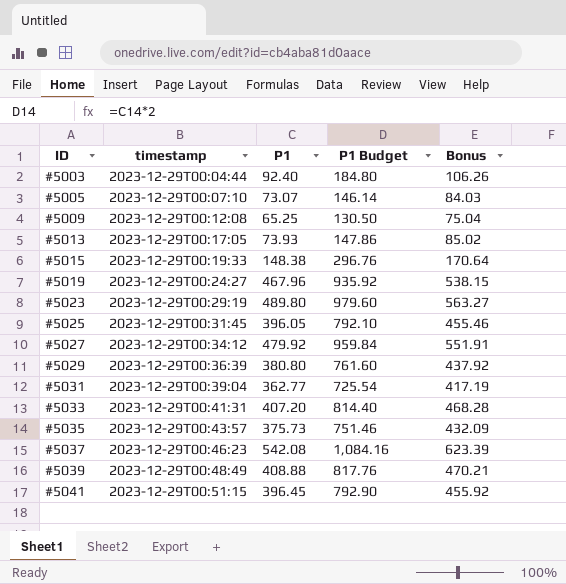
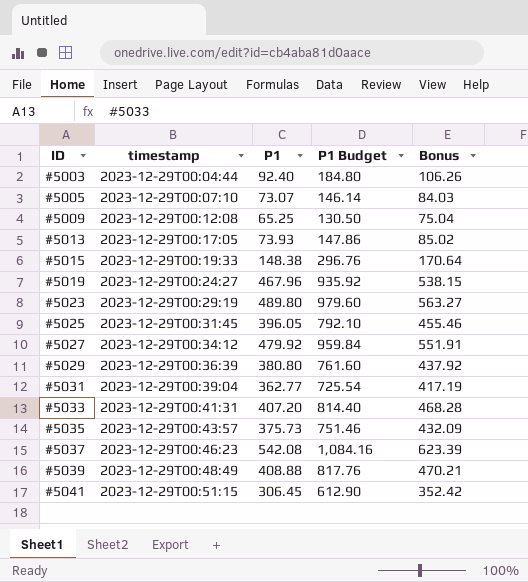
#5041 | P1: 396.45 -> 306.45
#5041 | P1 Budget: 792.90 -> 612.90
#5041 | Bonus: 455.92 -> 352.42

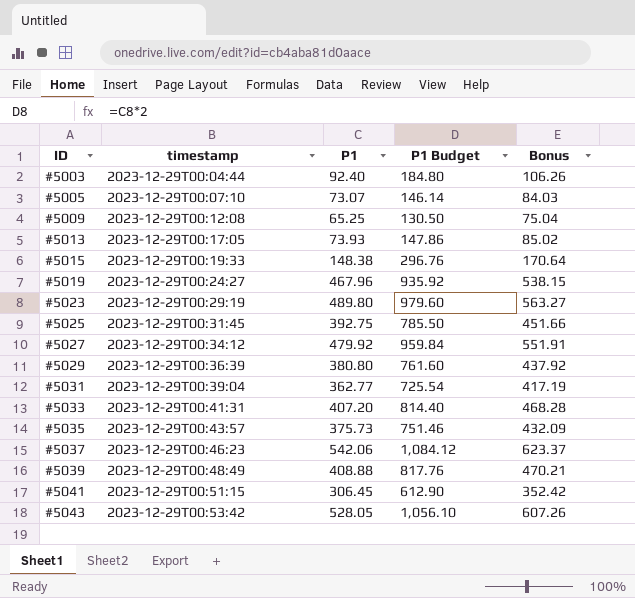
#5025 | P1: 396.05 -> 392.75
#5025 | P1 Budget: 792.10 -> 785.50
#5025 | Bonus: 455.46 -> 451.66
#5037 | P1: 542.08 -> 542.06
#5037 | P1 Budget: 1,084.16 -> 1,084.12
#5037 | Bonus: 623.39 -> 623.37
row #5043: none -> 2023-12-29T00:53:42 | 528.05 | 1,056.10 | 607.26

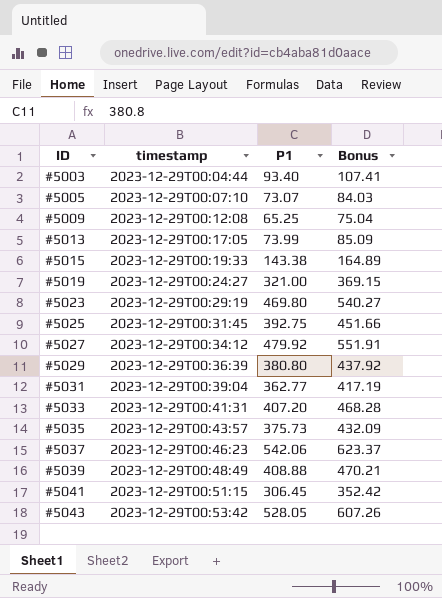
column P1 Budget | formula: [P1] * 2 -> none
#5003 | P1: 92.40 -> 93.40
#5003 | Bonus: 106.26 -> 107.41
#5013 | P1: 73.93 -> 73.99
#5013 | Bonus: 85.02 -> 85.09
#5015 | P1: 148.38 -> 143.38
#5015 | Bonus: 170.64 -> 164.89
#5019 | P1: 467.96 -> 321.00
#5019 | Bonus: 538.15 -> 369.15
#5023 | P1: 489.80 -> 469.80
#5023 | Bonus: 563.27 -> 540.27

